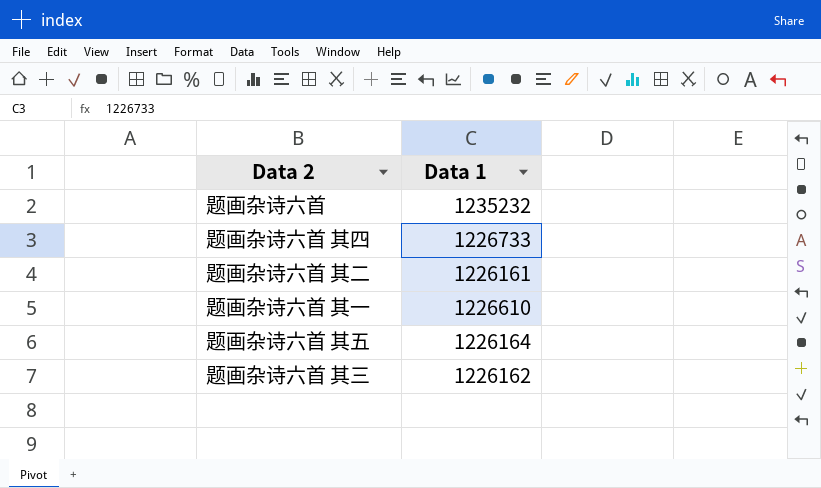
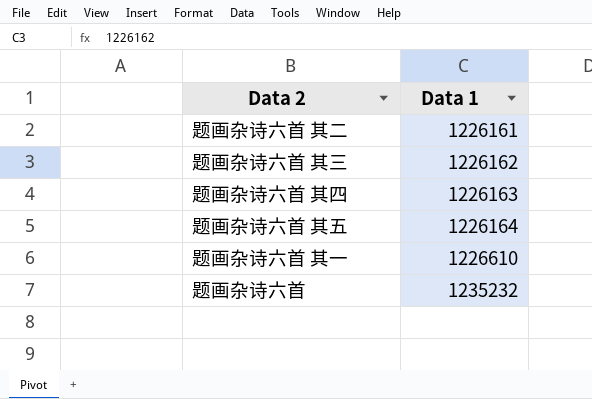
row order: none -> Data 1 ascending
题画杂诗六首 其四 | Data 1: 1226733 -> 1226163

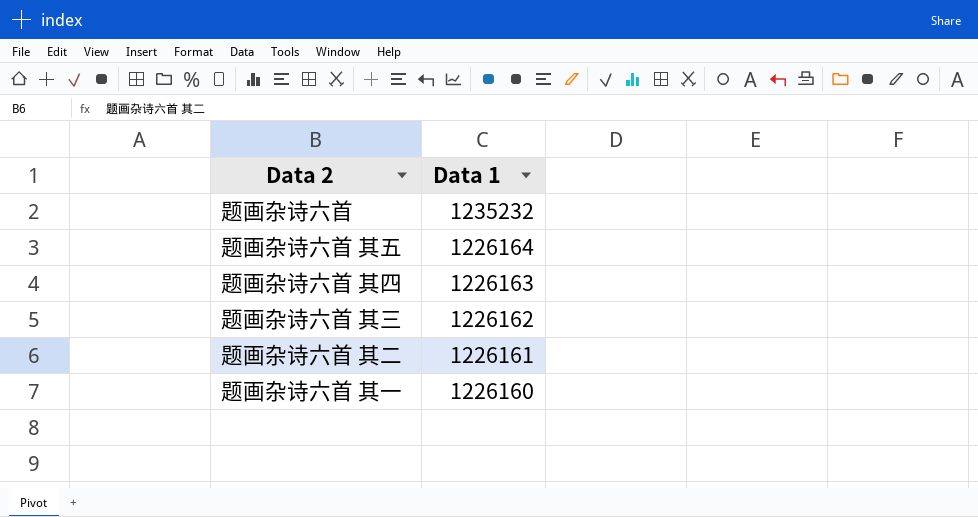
row order: Data 1 ascending -> Data 1 descending
题画杂诗六首 其一 | Data 1: 1226610 -> 1226160

